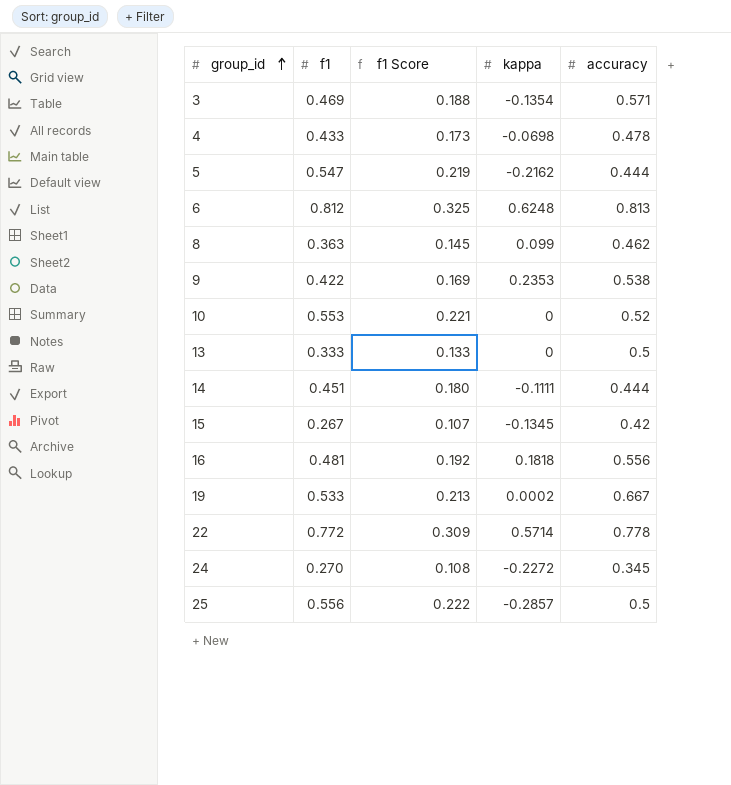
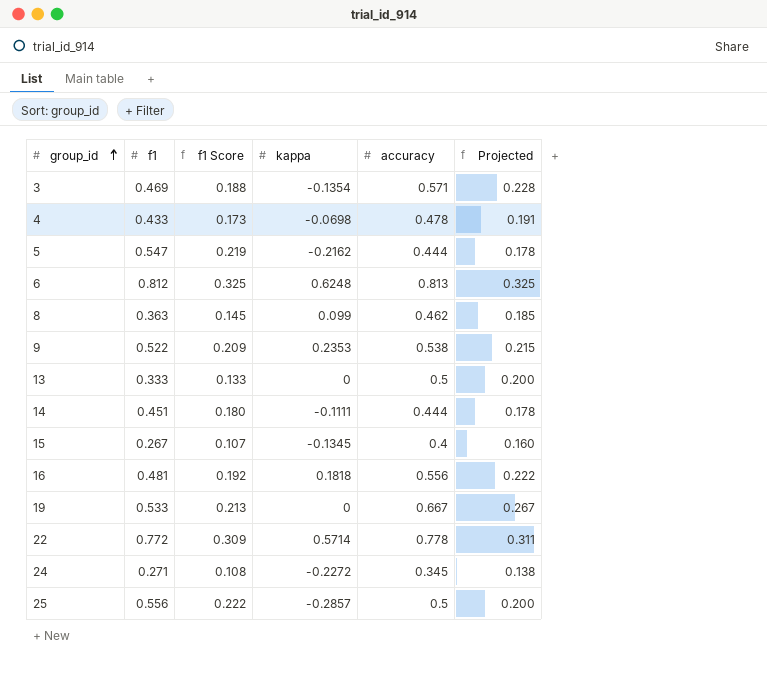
column Projected | formula: none -> [accuracy] * 0.4
row 10: 0.553 | 0.221 | 0 | 0.52 -> none
9 | f1: 0.422 -> 0.522
9 | f1 Score: 0.169 -> 0.209
15 | accuracy: 0.42 -> 0.4
19 | kappa: 0.0002 -> 0
24 | f1: 0.270 -> 0.271

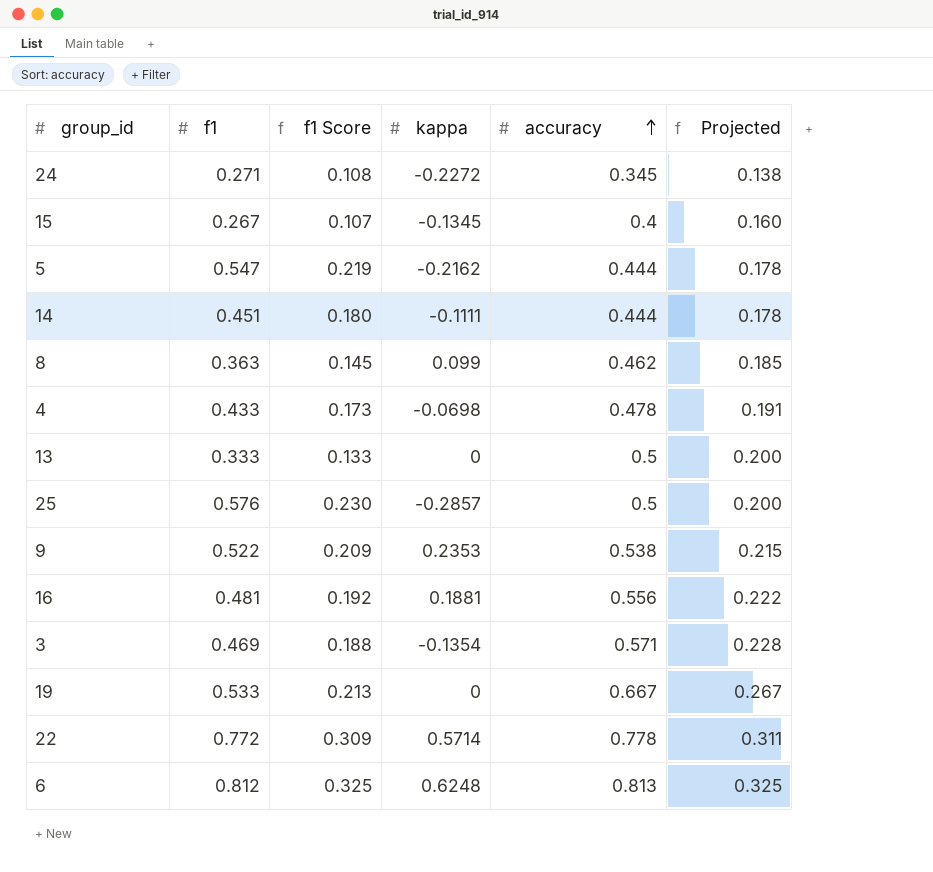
row order: group_id ascending -> accuracy ascending
25 | f1: 0.556 -> 0.576
25 | f1 Score: 0.222 -> 0.230
16 | kappa: 0.1818 -> 0.1881

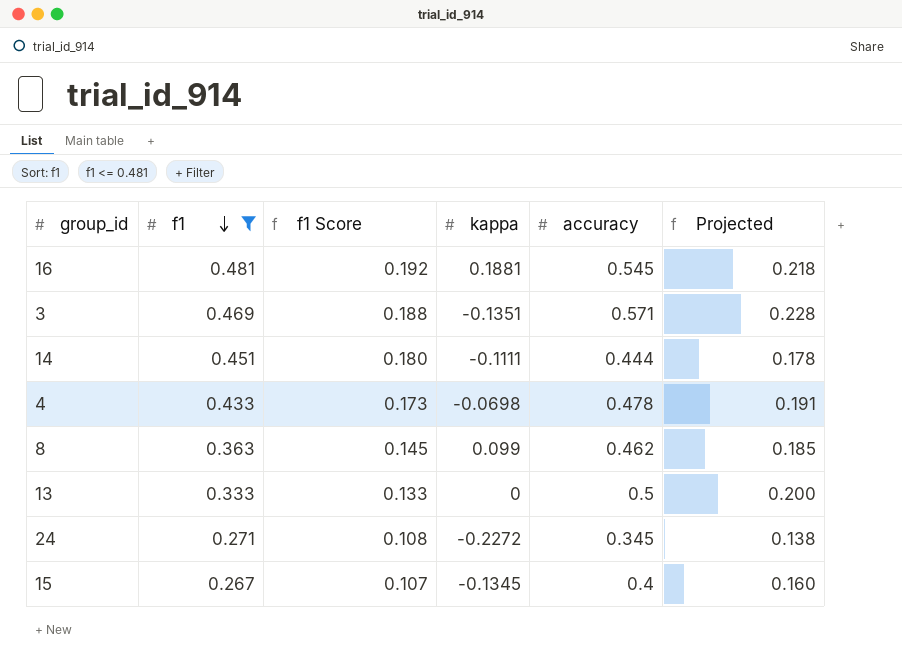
filter: none -> f1 <= 0.481
row order: accuracy ascending -> f1 descending
16 | accuracy: 0.556 -> 0.545
16 | Projected: 0.222 -> 0.218
3 | kappa: -0.1354 -> -0.1351

